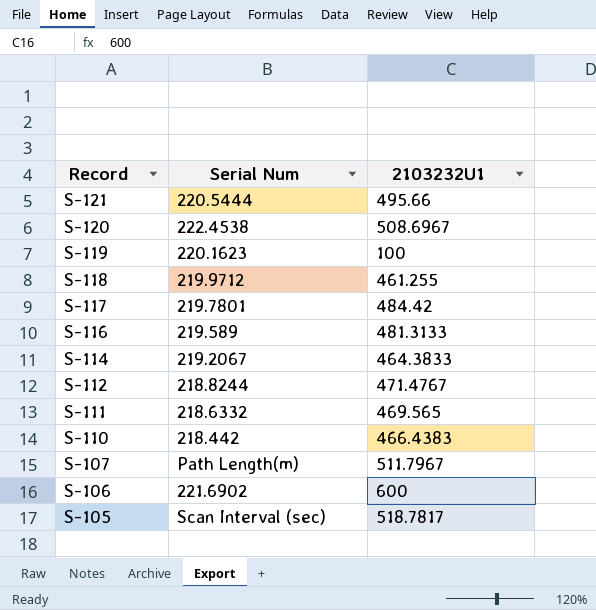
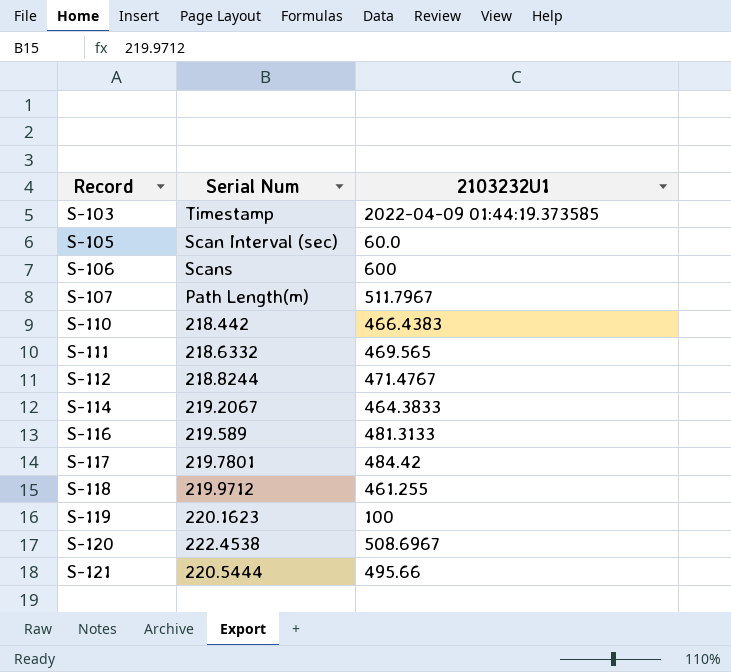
row order: Record descending -> Record ascending
row S-103: none -> Timestamp | 2022-04-09 01:44:19.373585
S-105 | 2103232U1: 518.7817 -> 60.0
S-106 | Serial Num: 221.6902 -> Scans

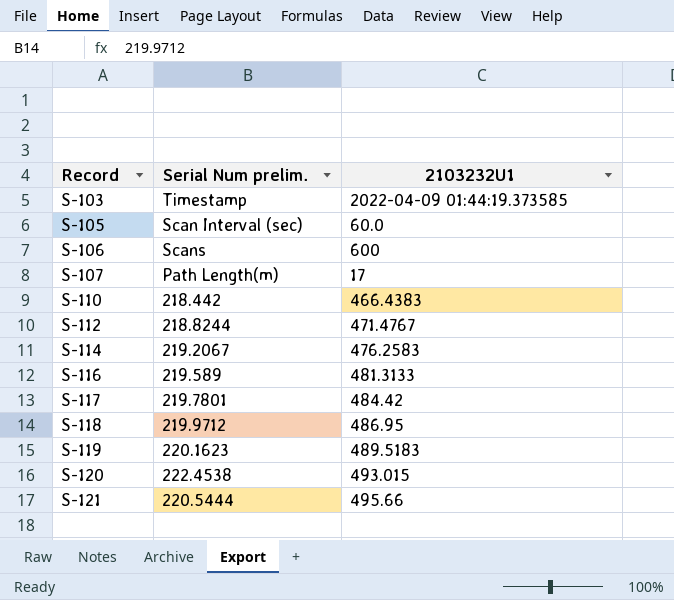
column name: Serial Num -> Serial Num prelim.
row S-111: 218.6332 | 469.565 -> none
S-107 | 2103232U1: 511.7967 -> 17
S-114 | 2103232U1: 464.3833 -> 476.2583
S-118 | 2103232U1: 461.255 -> 486.95
S-119 | 2103232U1: 100 -> 489.5183
S-120 | 2103232U1: 508.6967 -> 493.015

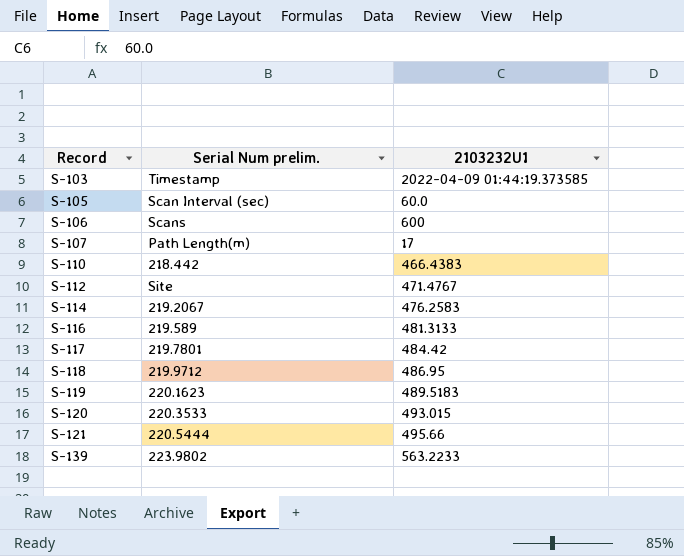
S-112 | Serial Num prelim.: 218.8244 -> Site
S-120 | Serial Num prelim.: 222.4538 -> 220.3533
row S-139: none -> 223.9802 | 563.2233

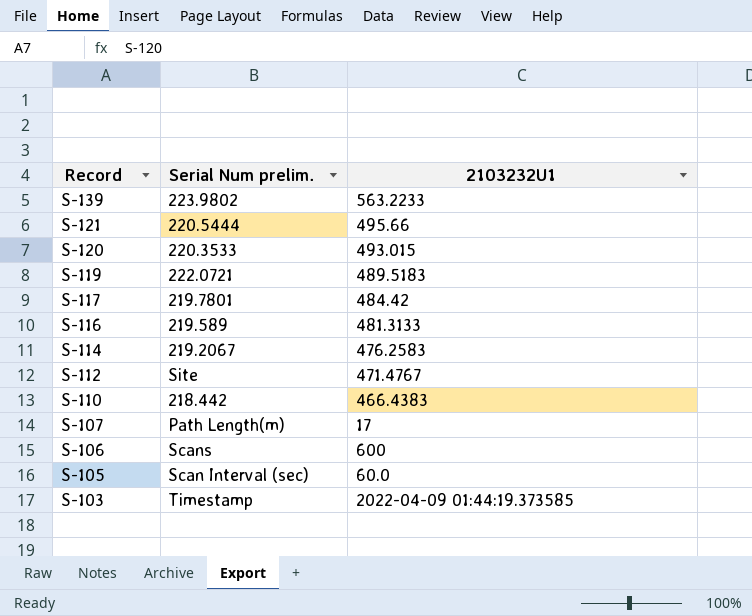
row order: Record ascending -> Record descending
row S-118: 219.9712 | 486.95 -> none
S-119 | Serial Num prelim.: 220.1623 -> 222.0721

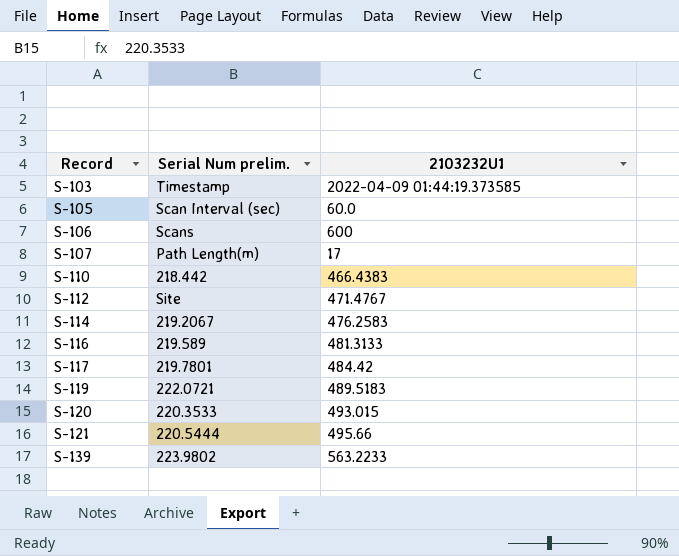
row order: Record descending -> Record ascending

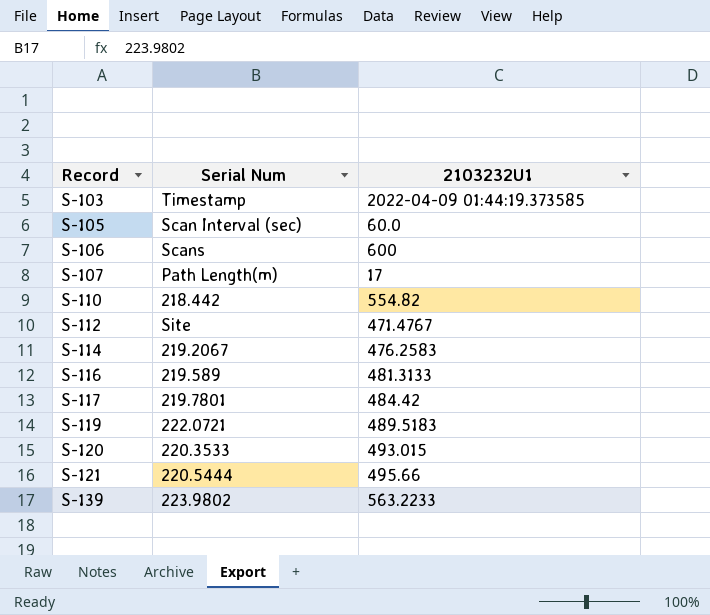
column name: Serial Num prelim. -> Serial Num
S-110 | 2103232U1: 466.4383 -> 554.82

